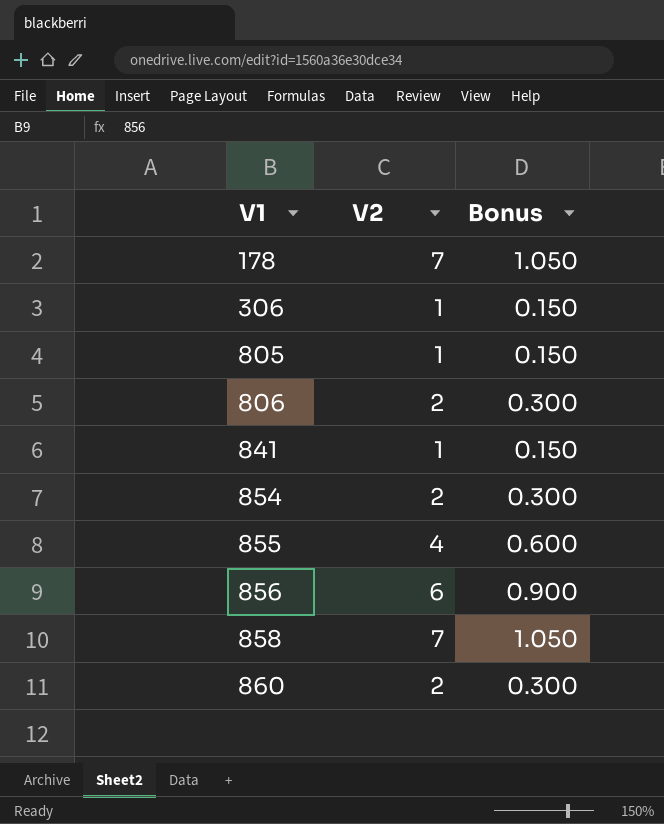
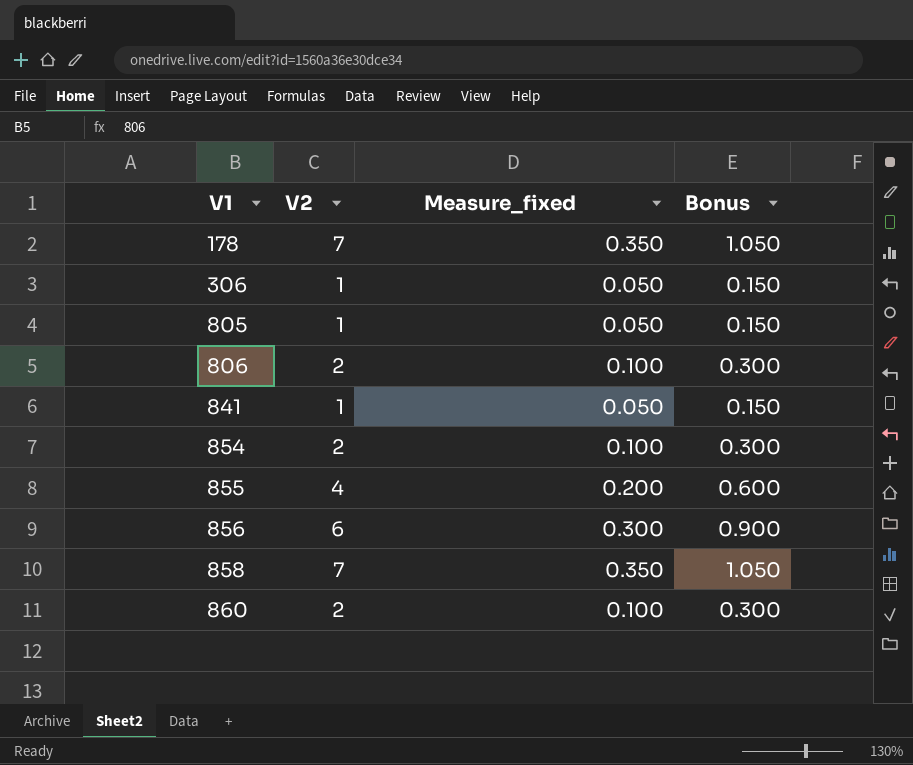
column Measure_fixed | formula: none -> [V2] * 0.05

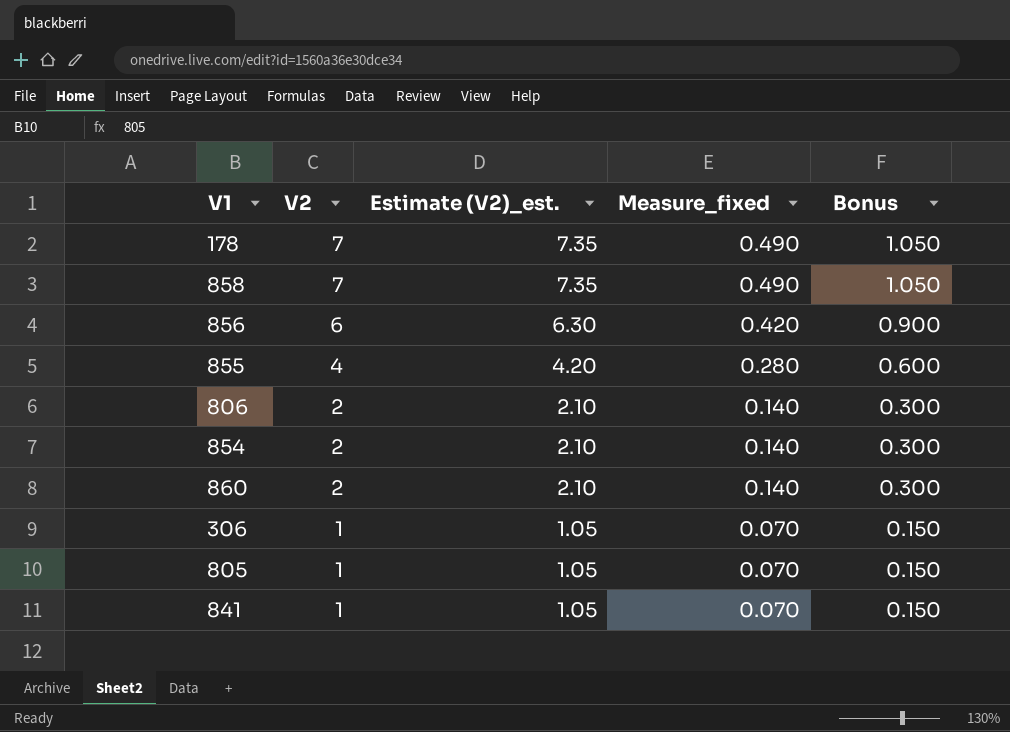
row order: V1 ascending -> V2 descending
column Estimate (V2)_est. | formula: none -> [V2] * 1.05
column Measure_fixed | formula: [V2] * 0.05 -> [V2] * 0.07

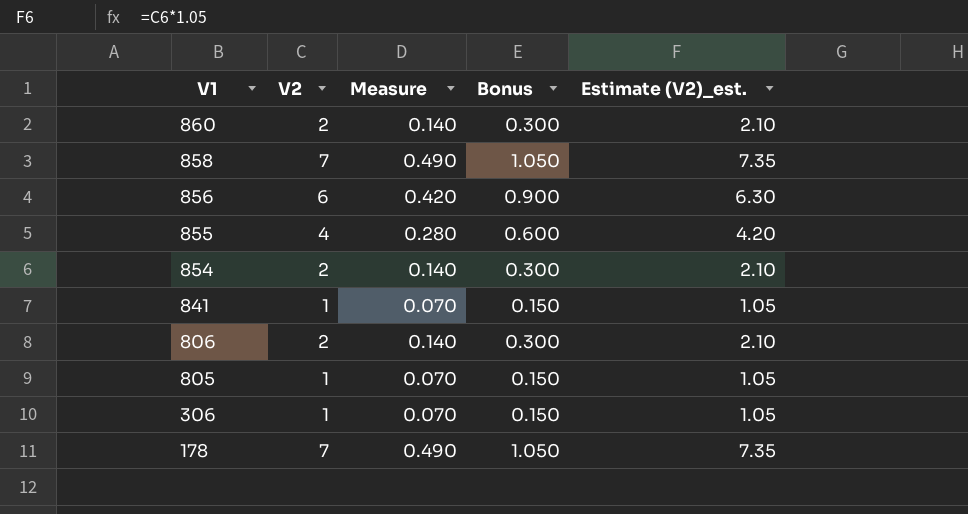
row order: V2 descending -> V1 descending
column name: Measure_fixed -> Measure
column Estimate (V2)_est. | position: 3 -> 5

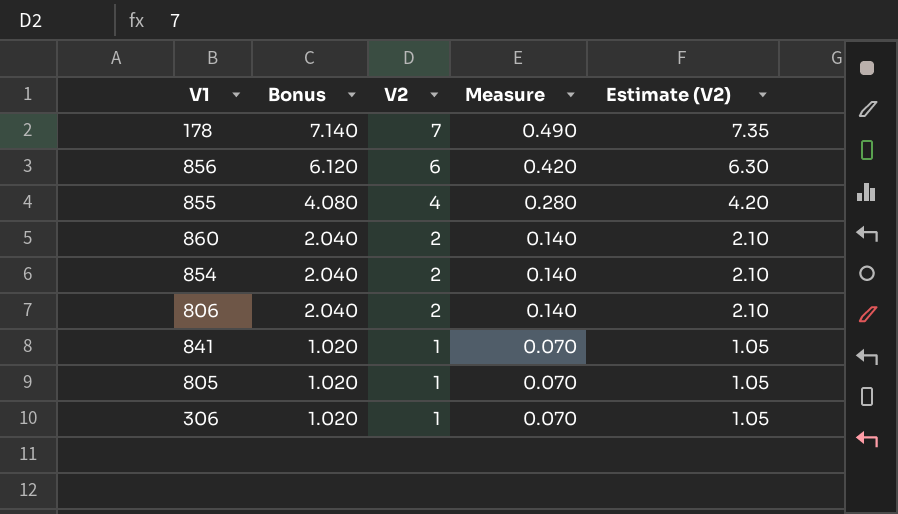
row order: V1 descending -> Bonus descending
column Bonus | formula: [V2] * 0.15 -> [V2] * 1.02
column Bonus | position: 4 -> 2
column name: Estimate (V2)_est. -> Estimate (V2)
row 858: 7 | 0.490 | 1.050 | 7.35 -> none

